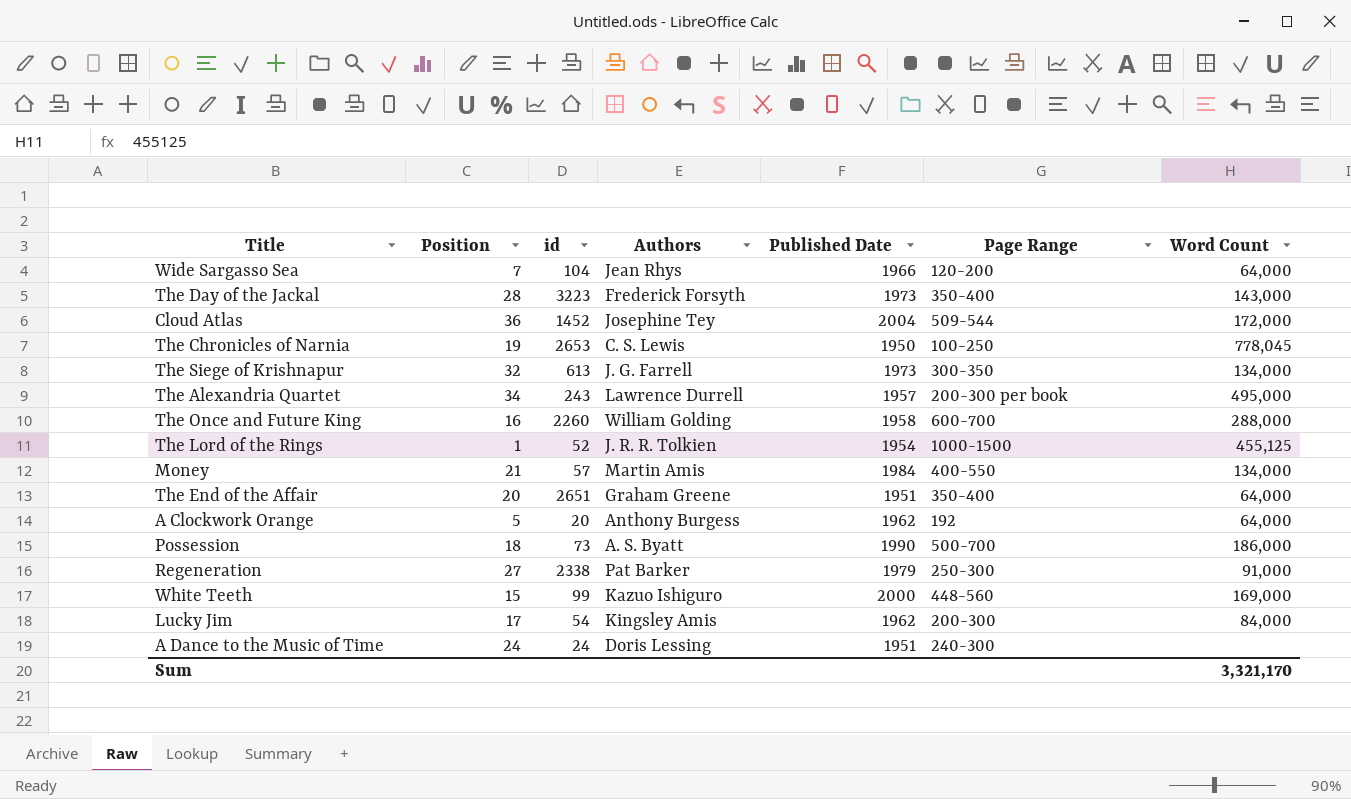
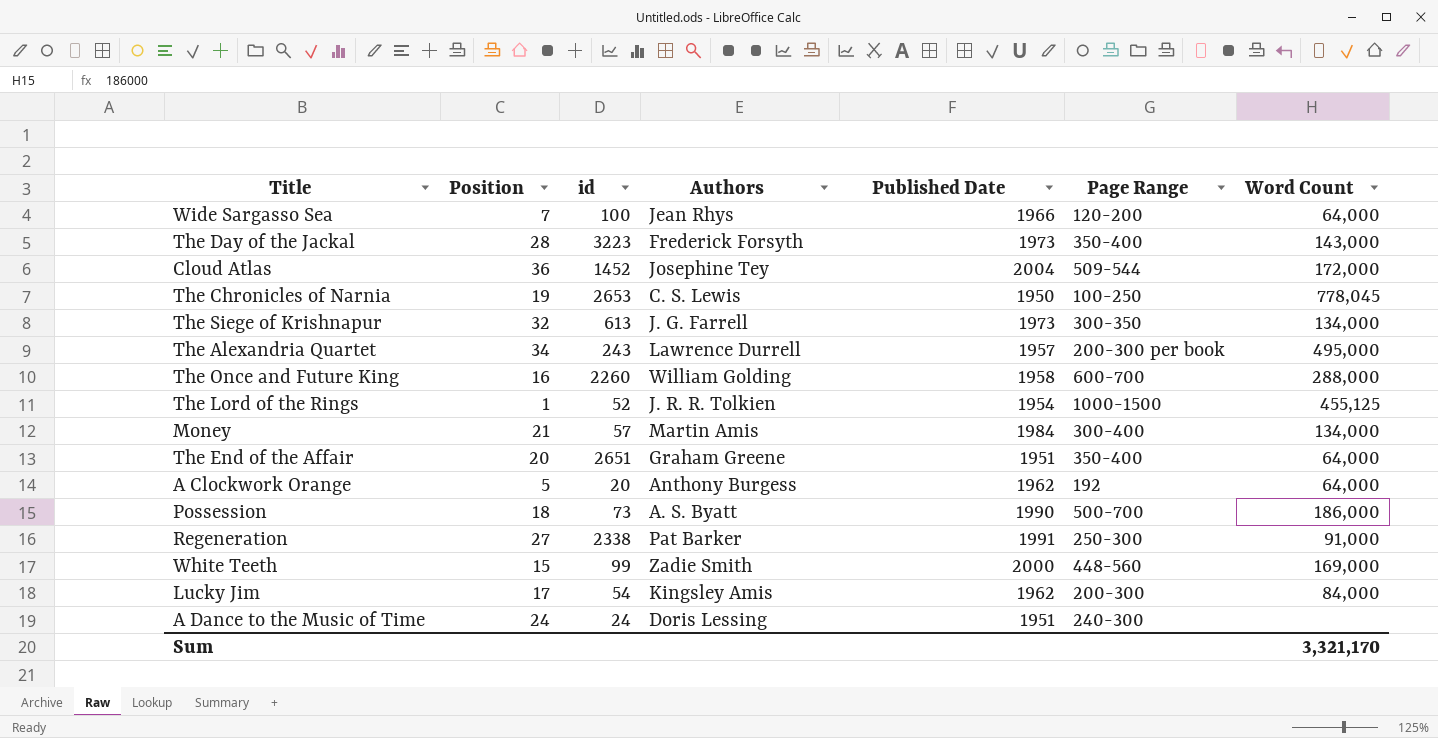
Wide Sargasso Sea | id: 104 -> 100
Money | Page Range: 400-550 -> 300-400
Regeneration | Published Date: 1979 -> 1991
White Teeth | Authors: Kazuo Ishiguro -> Zadie Smith

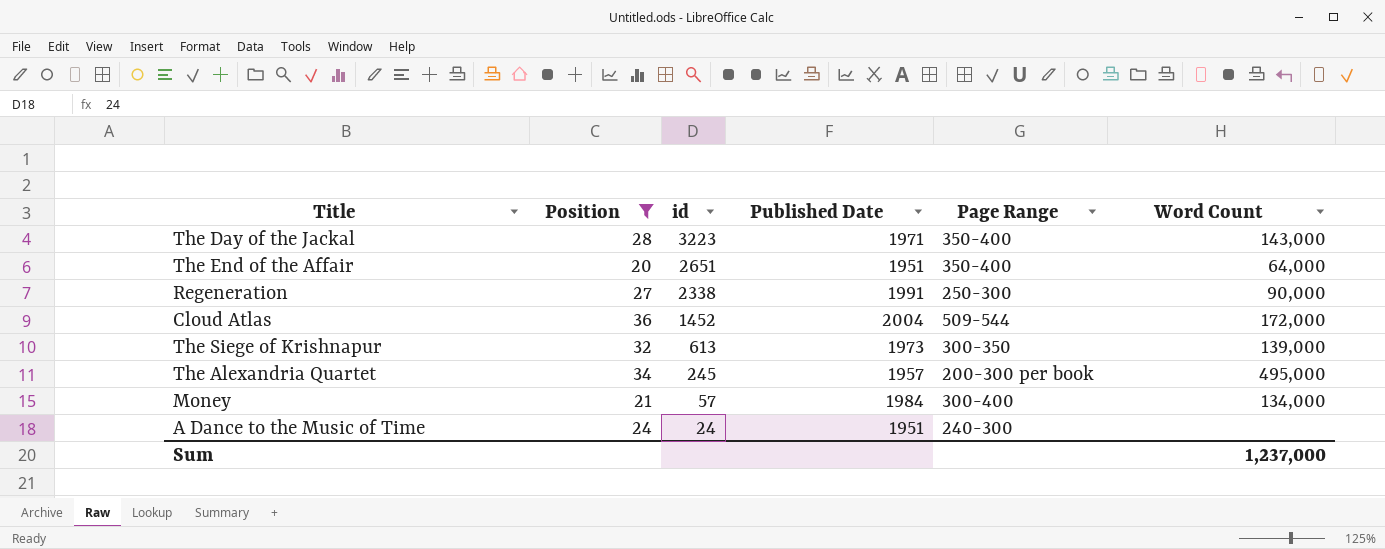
filter: none -> Position >= 20
row order: none -> id descending
column Authors | position: 4 -> none
The Day of the Jackal | Published Date: 1973 -> 1971
Regeneration | Word Count: 91,000 -> 90,000
The Siege of Krishnapur | Word Count: 134,000 -> 139,000
The Alexandria Quartet | id: 243 -> 245
Sum | Word Count: 3,321,170 -> 1,237,000

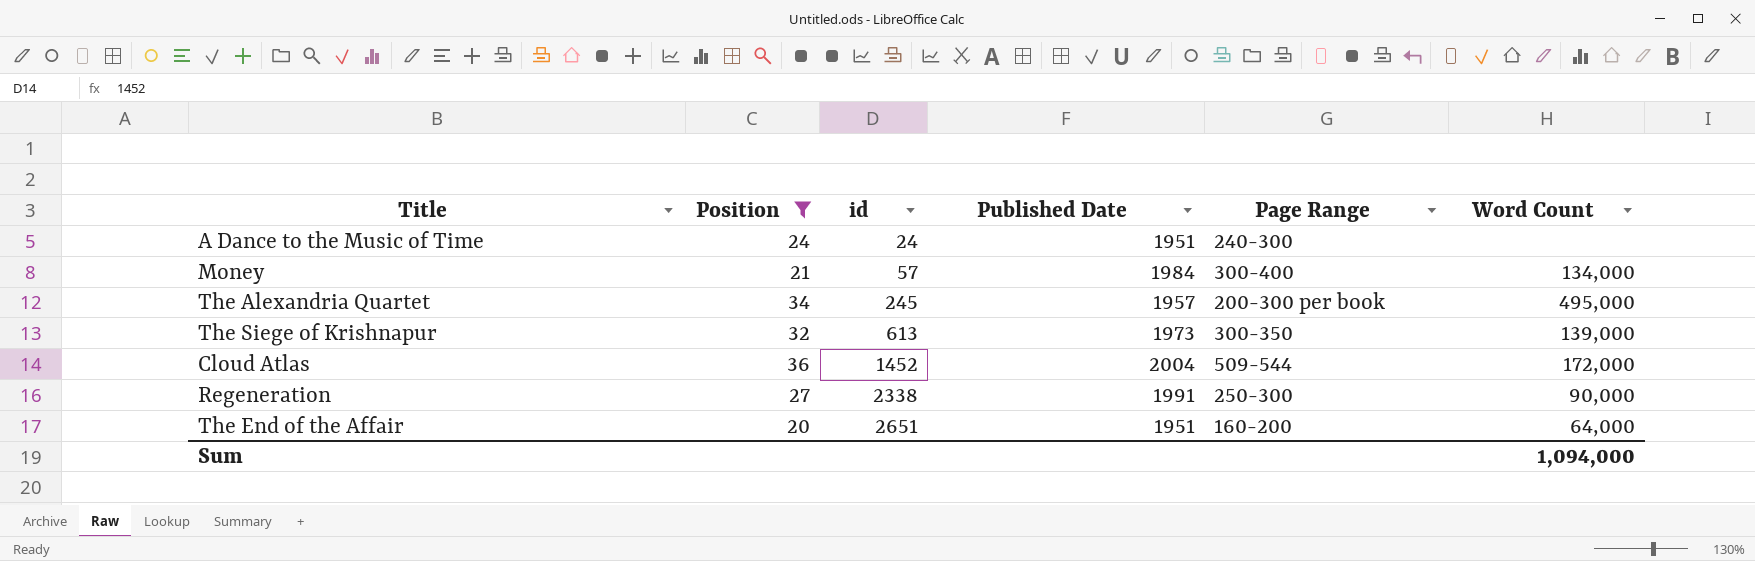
row order: id descending -> id ascending
row The Day of the Jackal: 28 | 3223 | 1971 | 350-400 | 143,000 -> none
The End of the Affair | Page Range: 350-400 -> 160-200
Sum | Word Count: 1,237,000 -> 1,094,000

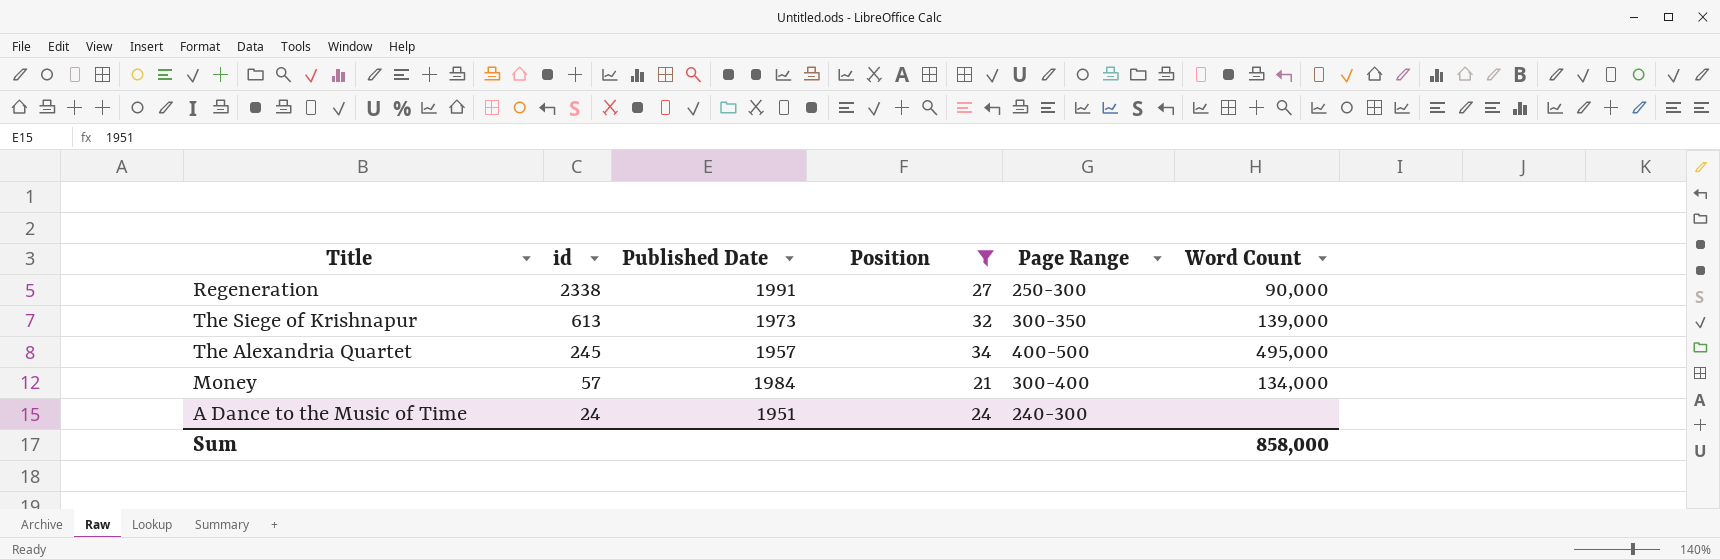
row order: id ascending -> id descending
column Position | position: 2 -> 4
row Cloud Atlas: 36 | 1452 | 2004 | 509-544 | 172,000 -> none
row The End of the Affair: 20 | 2651 | 1951 | 160-200 | 64,000 -> none
The Alexandria Quartet | Page Range: 200-300 per book -> 400-500
Sum | Word Count: 1,094,000 -> 858,000

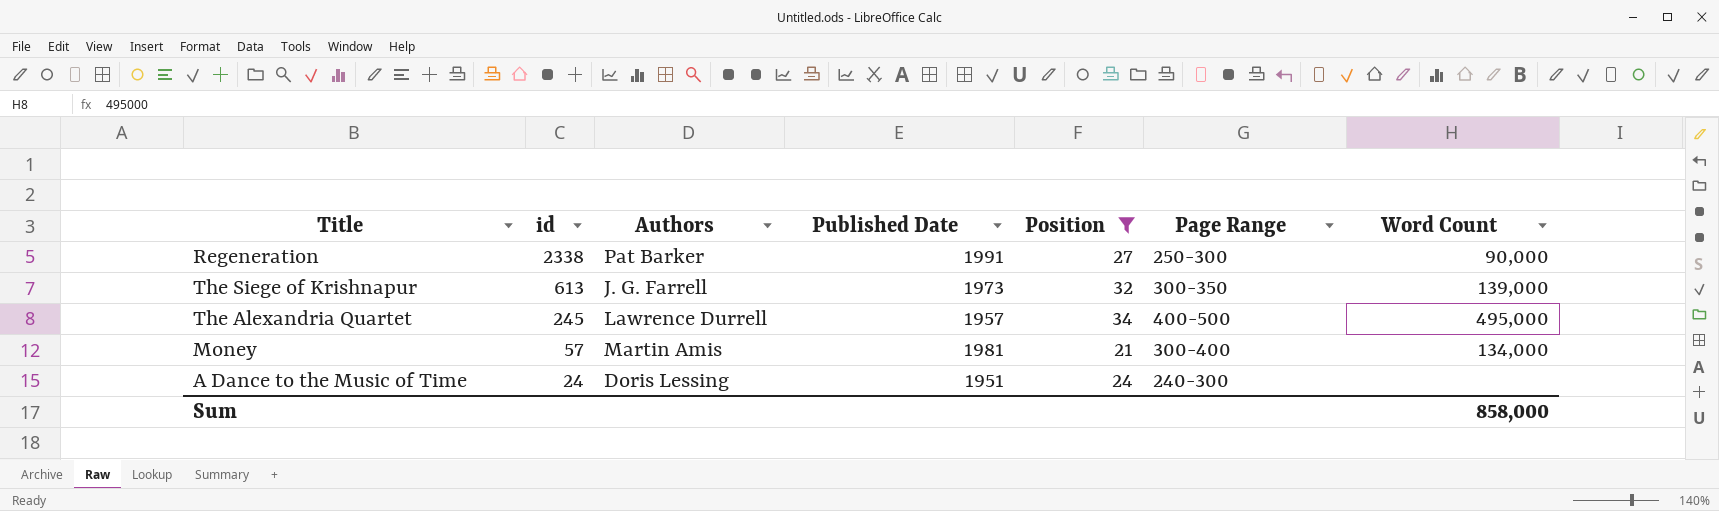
column Authors | position: none -> 3
Money | Published Date: 1984 -> 1981

